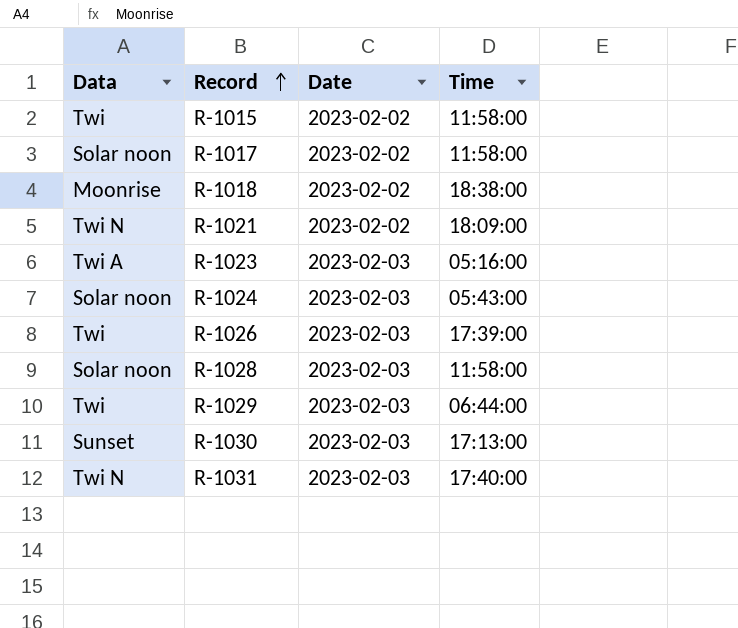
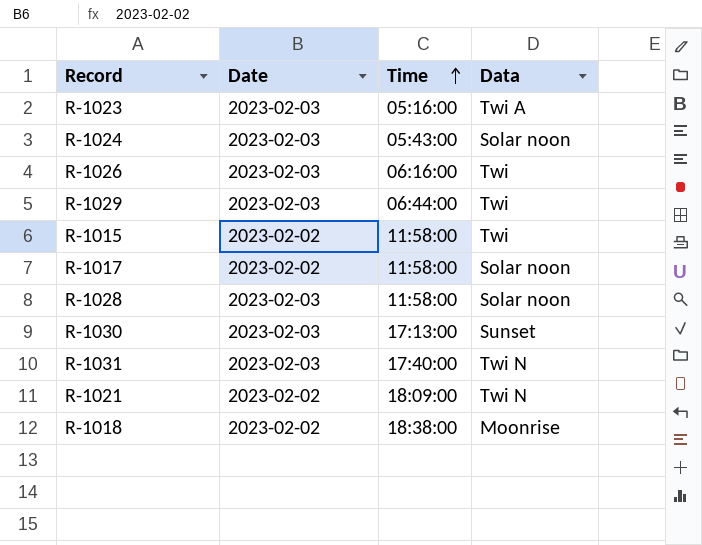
row order: Record ascending -> Time ascending
column Data | position: 1 -> 4
R-1026 | Time: 17:39:00 -> 06:16:00

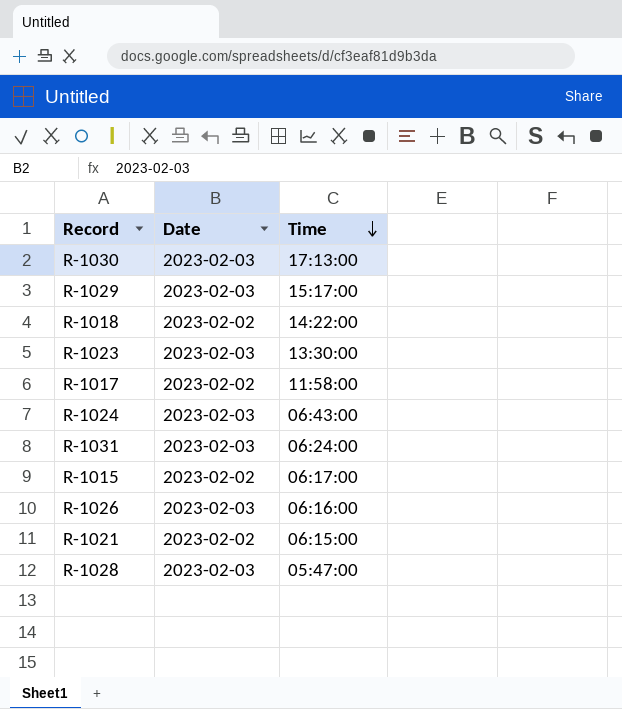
row order: Time ascending -> Time descending
column Data | position: 4 -> none
R-1029 | Time: 06:44:00 -> 15:17:00
R-1018 | Time: 18:38:00 -> 14:22:00
R-1023 | Time: 05:16:00 -> 13:30:00
R-1024 | Time: 05:43:00 -> 06:43:00
R-1031 | Time: 17:40:00 -> 06:24:00
R-1015 | Time: 11:58:00 -> 06:17:00
R-1021 | Time: 18:09:00 -> 06:15:00
R-1028 | Time: 11:58:00 -> 05:47:00

